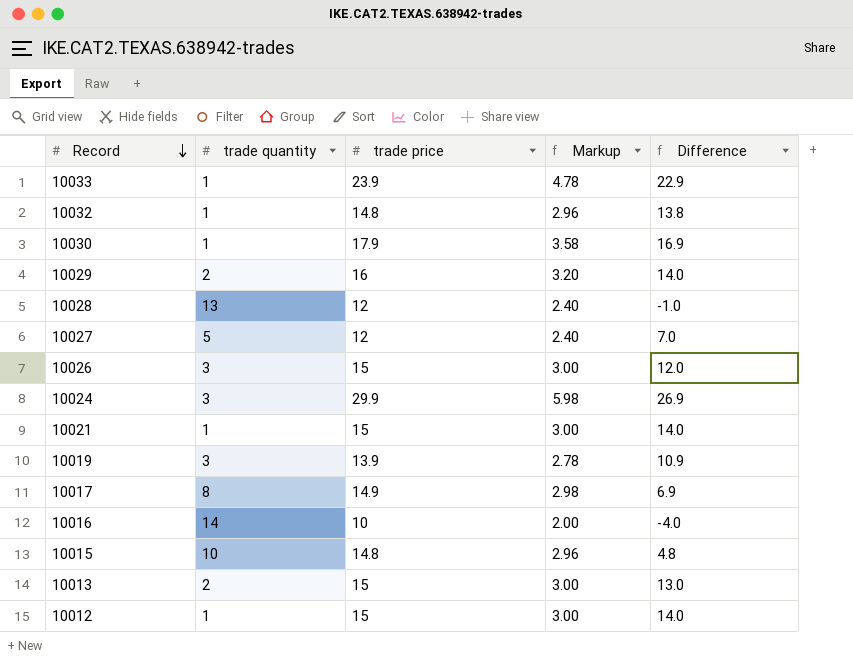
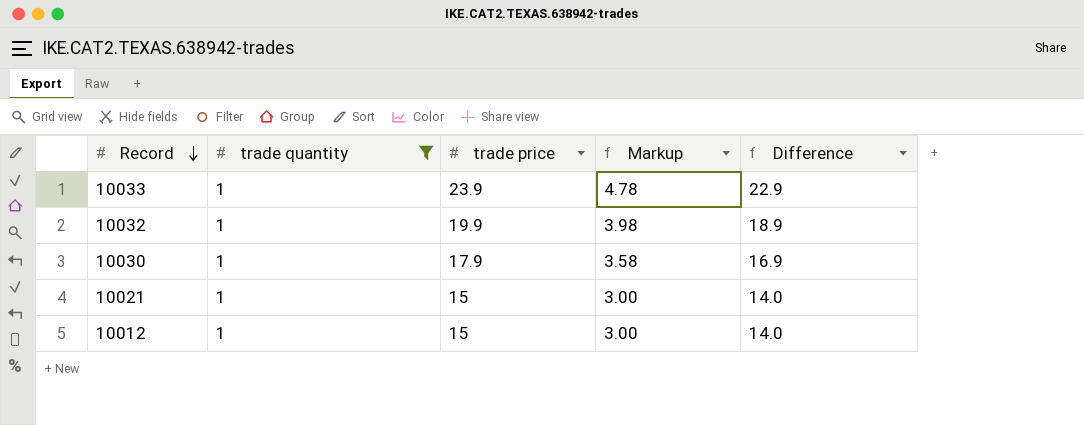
filter: none -> trade quantity = 1
10032 | trade price: 14.8 -> 19.9
10032 | Markup: 2.96 -> 3.98
10032 | Difference: 13.8 -> 18.9

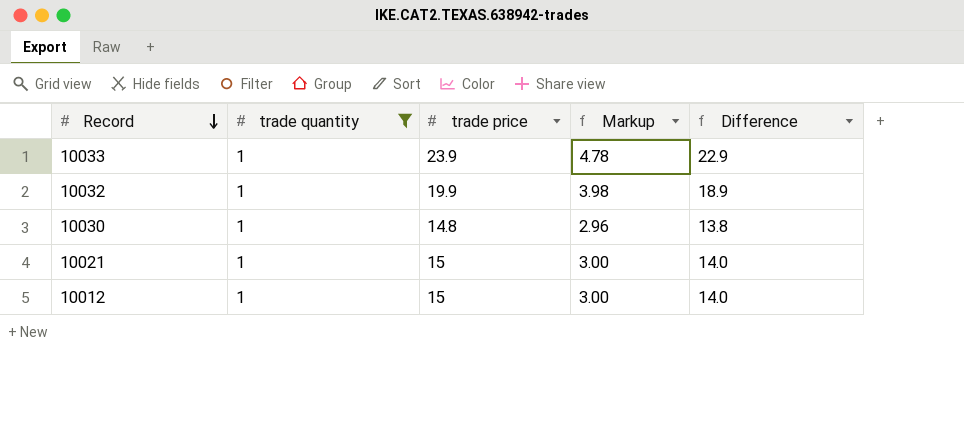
10030 | trade price: 17.9 -> 14.8
10030 | Markup: 3.58 -> 2.96
10030 | Difference: 16.9 -> 13.8

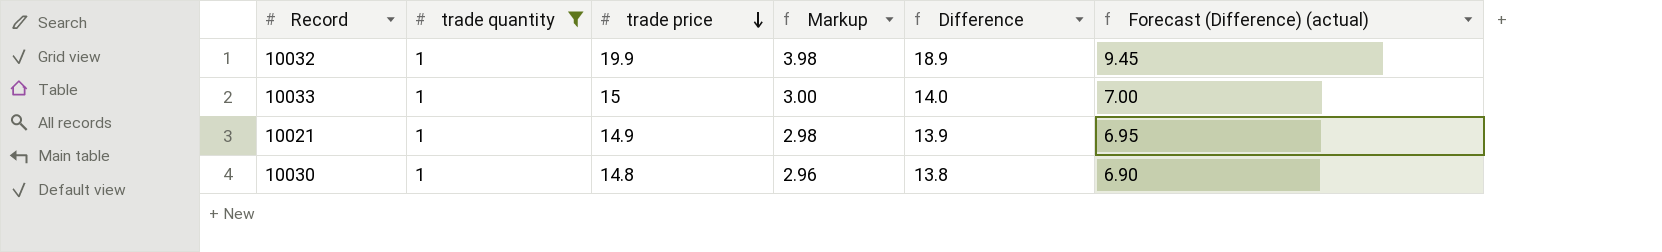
row order: Record descending -> trade price descending
column Forecast (Difference) (actual) | formula: none -> [Difference] * 0.5
row 10012: 1 | 15 | 3.00 | 14.0 -> none
10033 | trade price: 23.9 -> 15
10033 | Markup: 4.78 -> 3.00
10033 | Difference: 22.9 -> 14.0
10021 | trade price: 15 -> 14.9
10021 | Markup: 3.00 -> 2.98
10021 | Difference: 14.0 -> 13.9

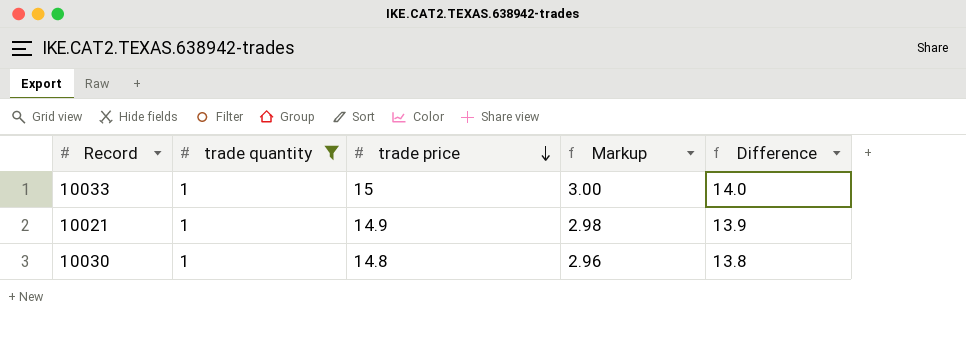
column Forecast (Difference) (actual) | formula: [Difference] * 0.5 -> none
row 10032: 1 | 19.9 | 3.98 | 18.9 | 9.45 -> none

